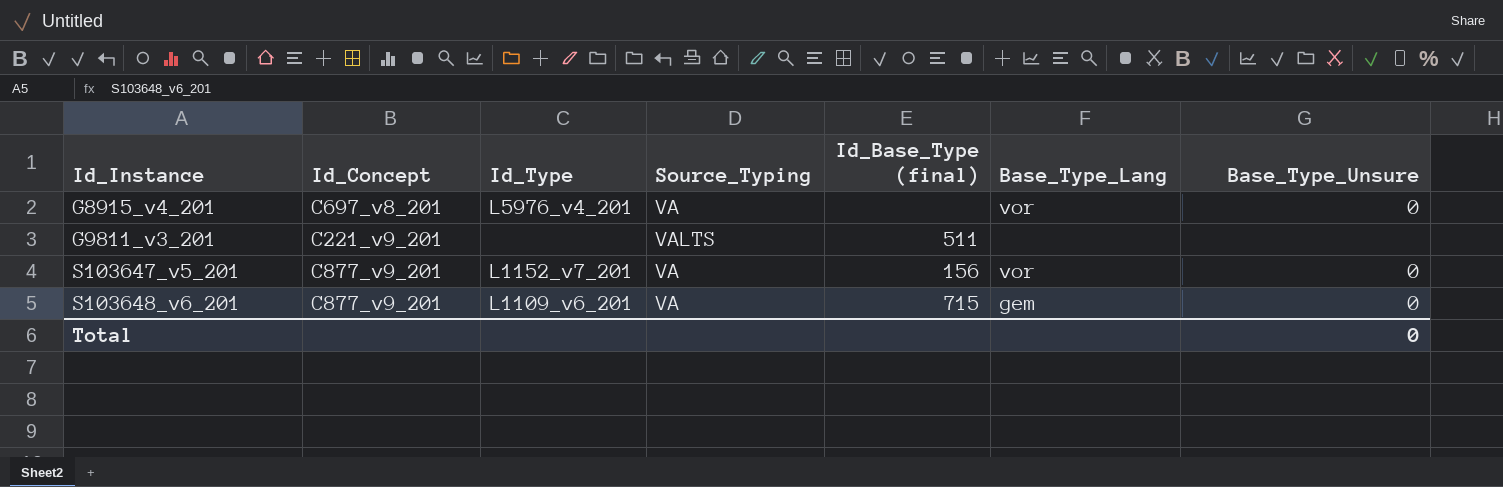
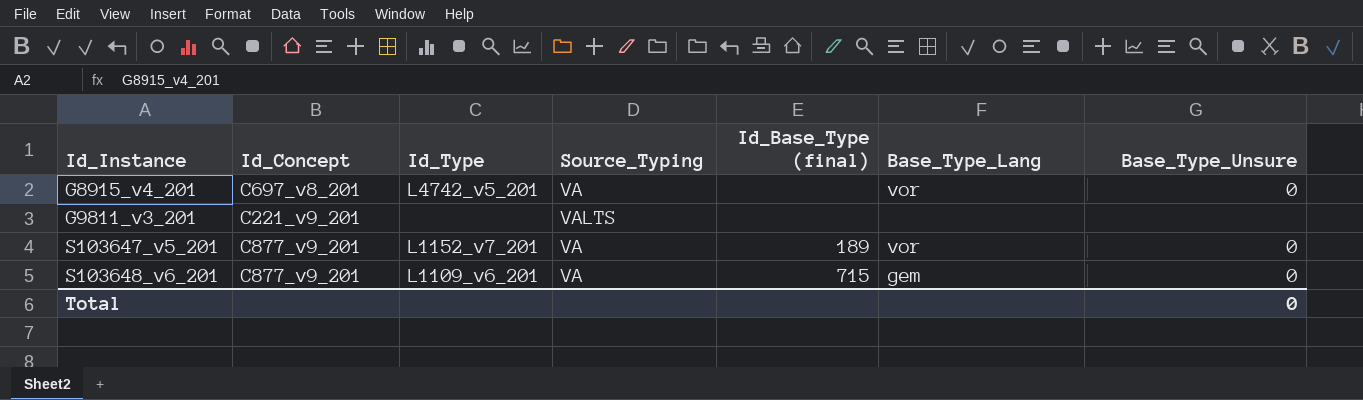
G8915_v4_201 | Id_Type: L5976_v4_201 -> L4742_v5_201
G9811_v3_201 | Id_Base_Type (final): 511 -> none
S103647_v5_201 | Id_Base_Type (final): 156 -> 189

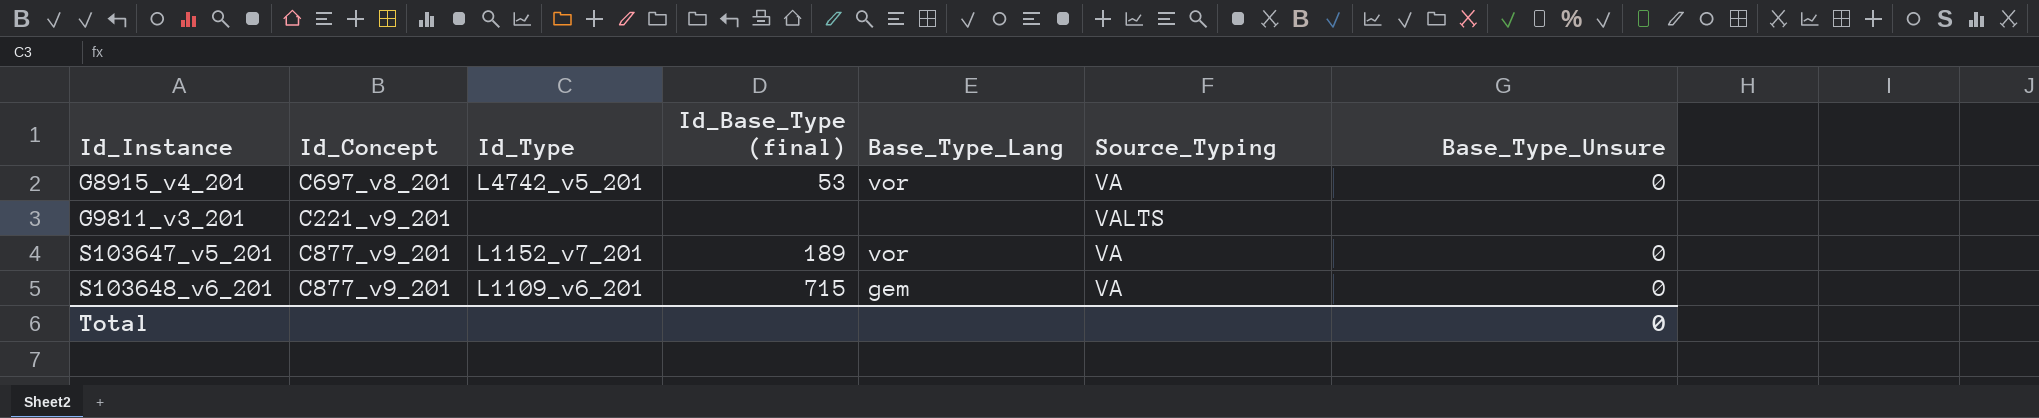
column Source_Typing | position: 4 -> 6
G8915_v4_201 | Id_Base_Type (final): none -> 53

